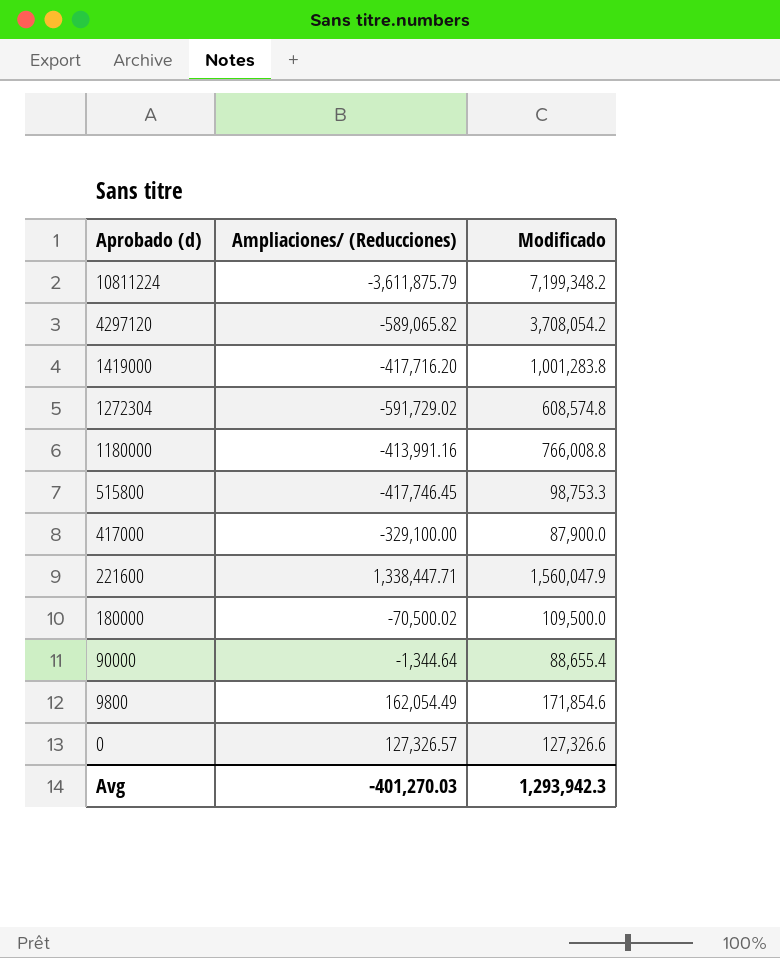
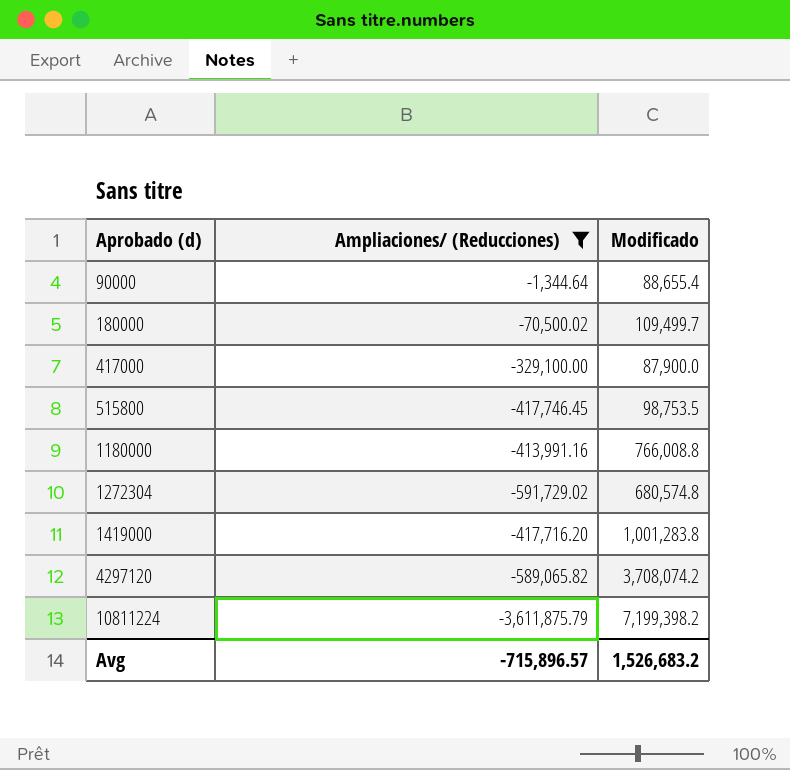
filter: none -> Ampliaciones/ (Reducciones) <= -1,344.64
row order: Aprobado (d) descending -> Aprobado (d) ascending
180000 | Modificado: 109,500.0 -> 109,499.7
515800 | Modificado: 98,753.3 -> 98,753.5
1272304 | Modificado: 608,574.8 -> 680,574.8
4297120 | Modificado: 3,708,054.2 -> 3,708,074.2
10811224 | Modificado: 7,199,348.2 -> 7,199,398.2
Avg | Ampliaciones/ (Reducciones): -401,270.03 -> -715,896.57
Avg | Modificado: 1,293,942.3 -> 1,526,683.2

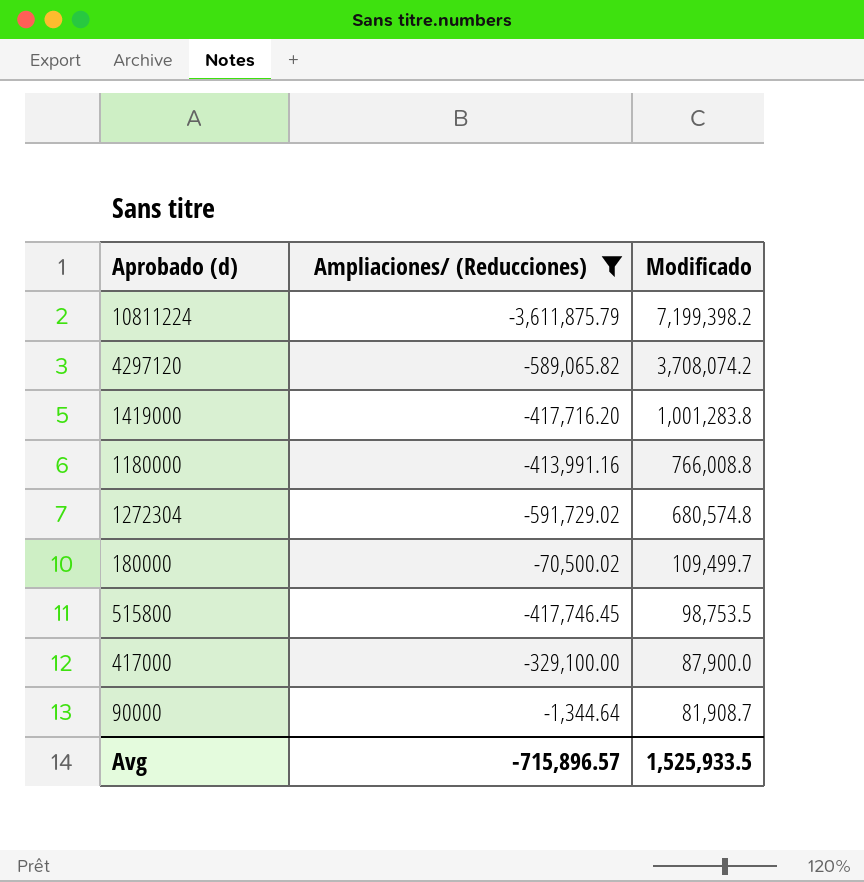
row order: Aprobado (d) ascending -> Modificado descending
90000 | Modificado: 88,655.4 -> 81,908.7
Avg | Modificado: 1,526,683.2 -> 1,525,933.5

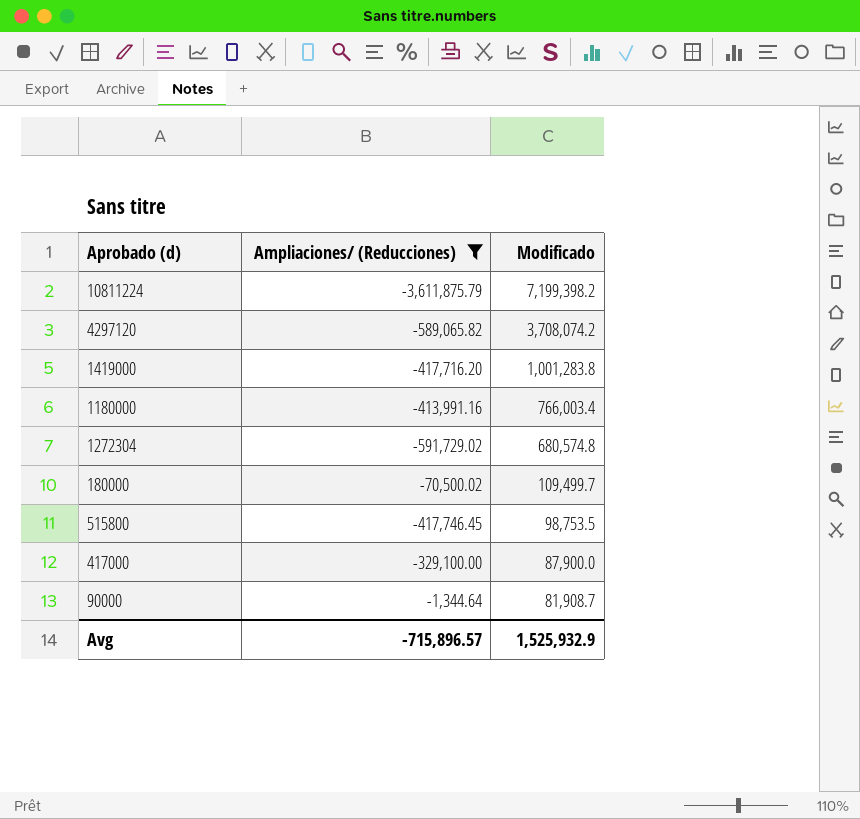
1180000 | Modificado: 766,008.8 -> 766,003.4
Avg | Modificado: 1,525,933.5 -> 1,525,932.9

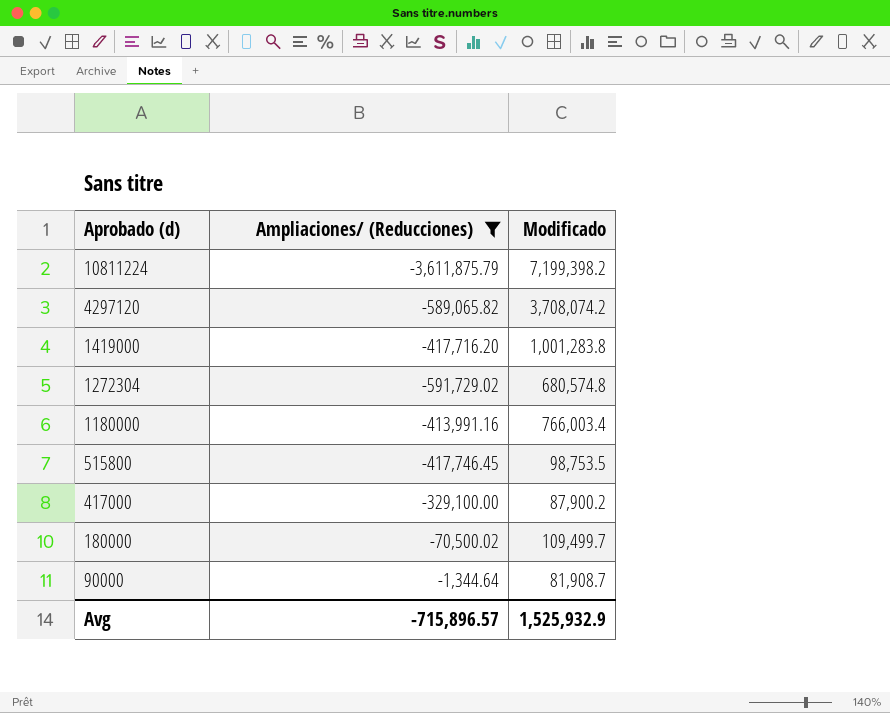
row order: Modificado descending -> Aprobado (d) descending
417000 | Modificado: 87,900.0 -> 87,900.2

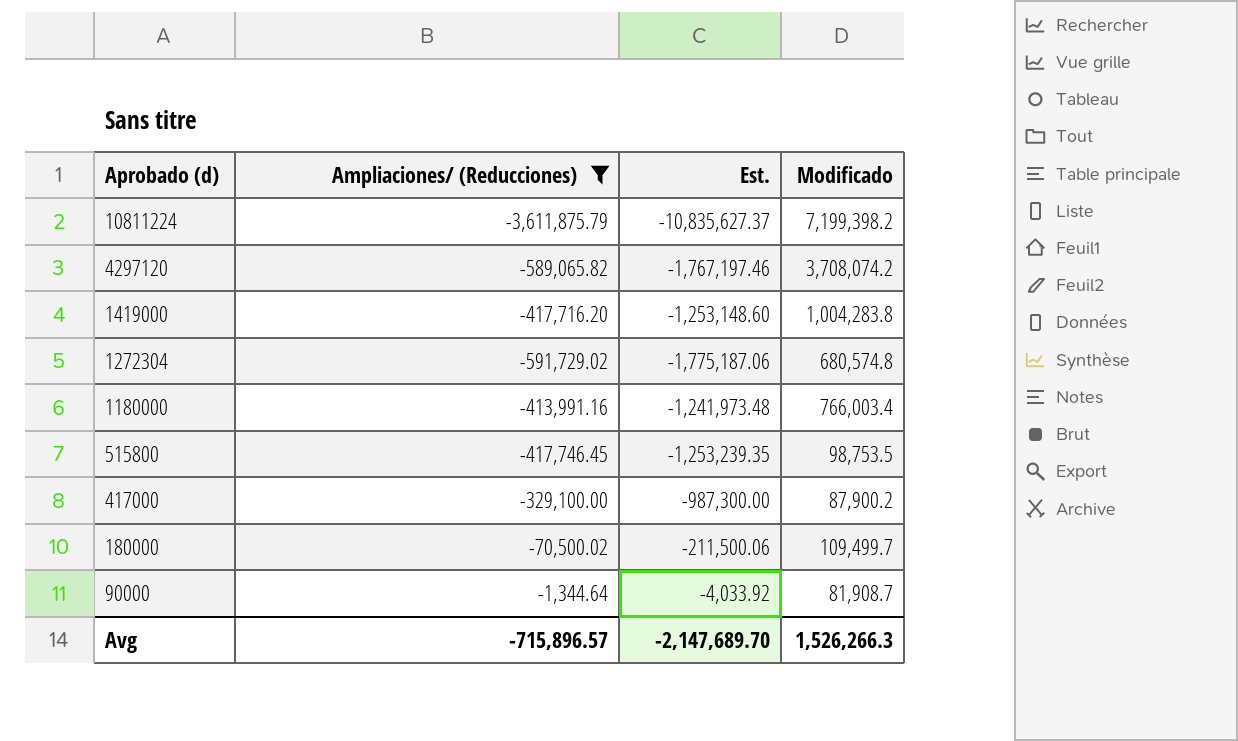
column Est. | formula: none -> [Ampliaciones/ (Reducciones)] * 3
1419000 | Modificado: 1,001,283.8 -> 1,004,283.8
Avg | Modificado: 1,525,932.9 -> 1,526,266.3

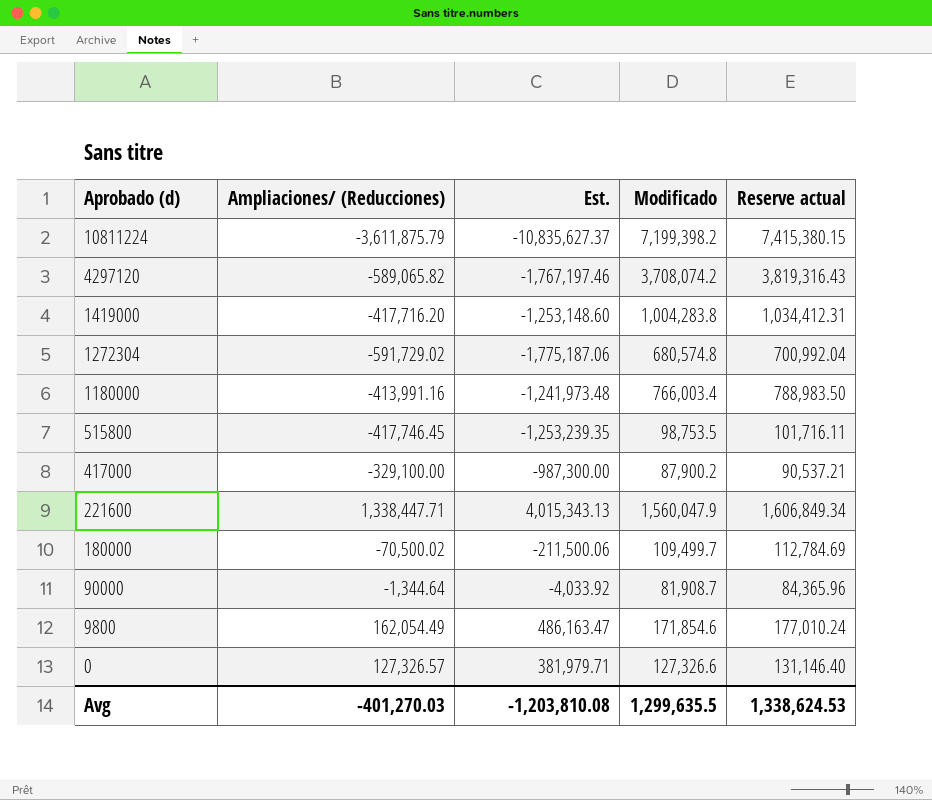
filter: Ampliaciones/ (Reducciones) <= -1,344.64 -> none
column Reserve actual | formula: none -> [Modificado] * 1.03
Avg | Ampliaciones/ (Reducciones): -715,896.57 -> -401,270.03
Avg | Est.: -2,147,689.70 -> -1,203,810.08
Avg | Modificado: 1,526,266.3 -> 1,299,635.5

